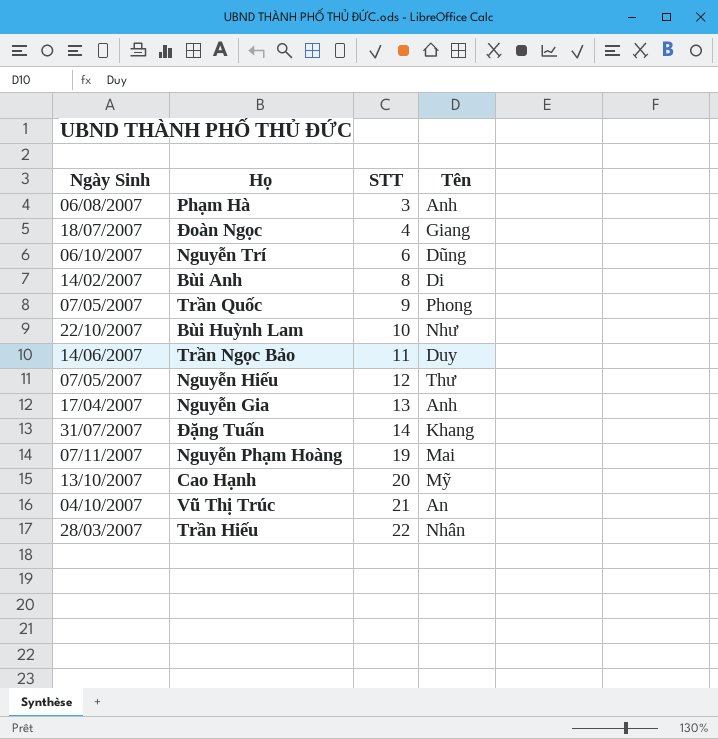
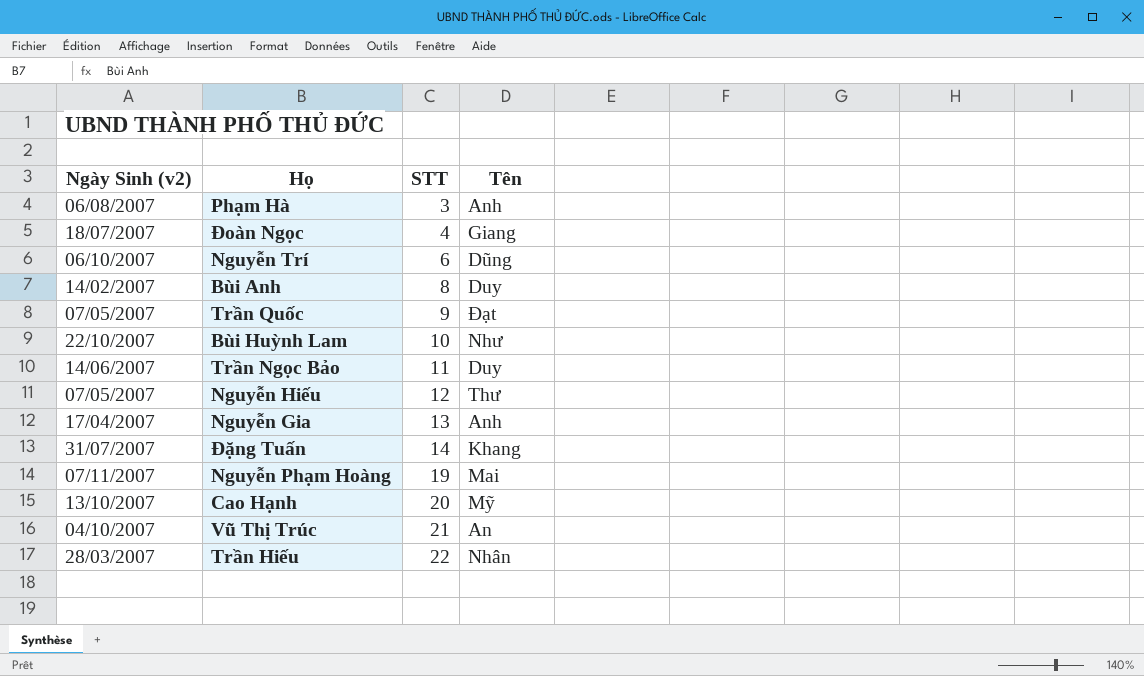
column name: Ngày Sinh -> Ngày Sinh (v2)
Bùi Anh | Tên: Di -> Duy
Trần Quốc | Tên: Phong -> Đạt

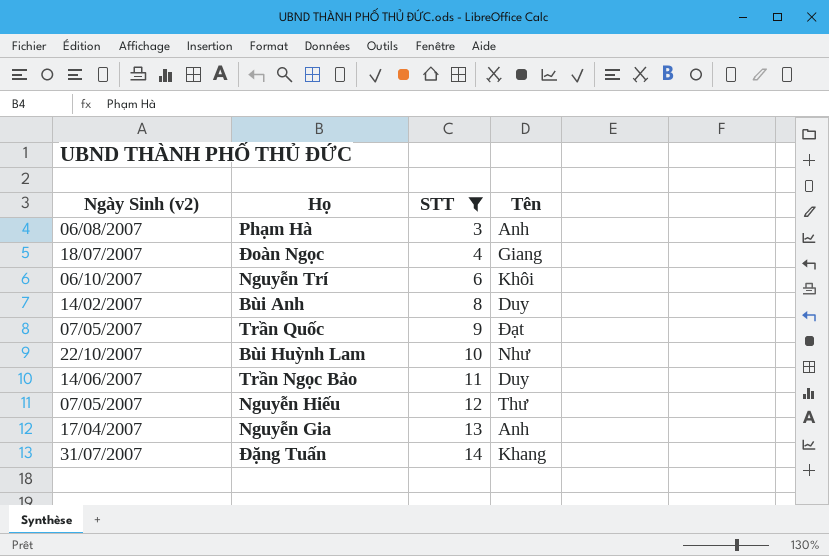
filter: none -> STT <= 14
Nguyễn Trí | Tên: Dũng -> Khôi

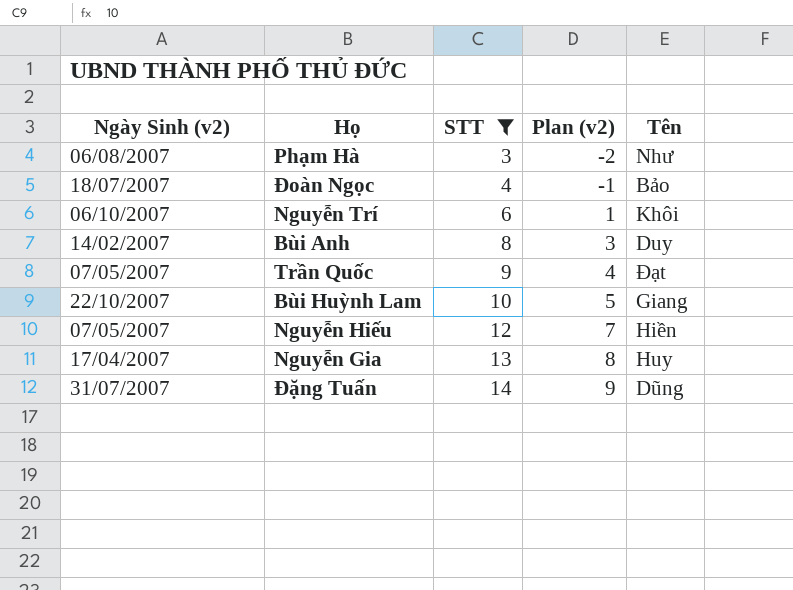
column Plan (v2) | formula: none -> [STT] - 5
row Trần Ngọc Bảo: 14/06/2007 | 11 | Duy -> none
Phạm Hà | Tên: Anh -> Như
Đoàn Ngọc | Tên: Giang -> Bảo
Bùi Huỳnh Lam | Tên: Như -> Giang
Nguyễn Hiếu | Tên: Thư -> Hiền
Nguyễn Gia | Tên: Anh -> Huy
Đặng Tuấn | Tên: Khang -> Dũng

